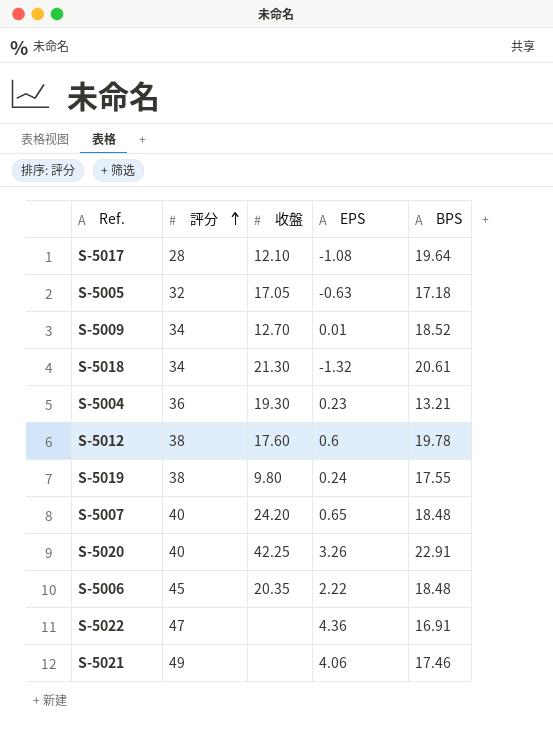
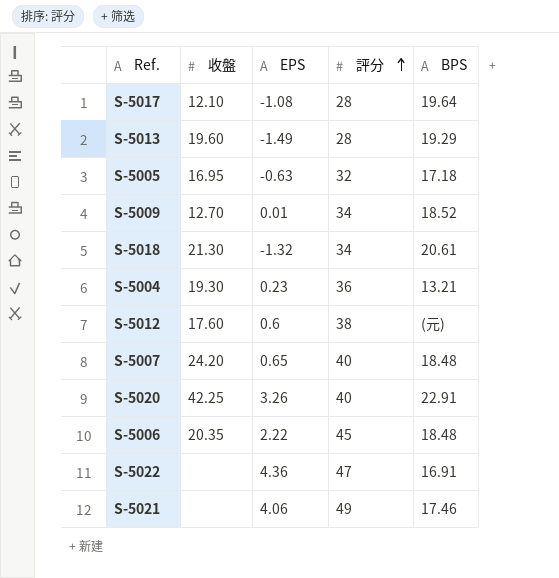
column 評分 | position: 2 -> 4
row S-5019: 38 | 9.80 | 0.24 | 17.55 -> none
row S-5013: none -> 19.60 | -1.49 | 28 | 19.29
S-5005 | 收盤: 17.05 -> 16.95
S-5012 | BPS: 19.78 -> (元)

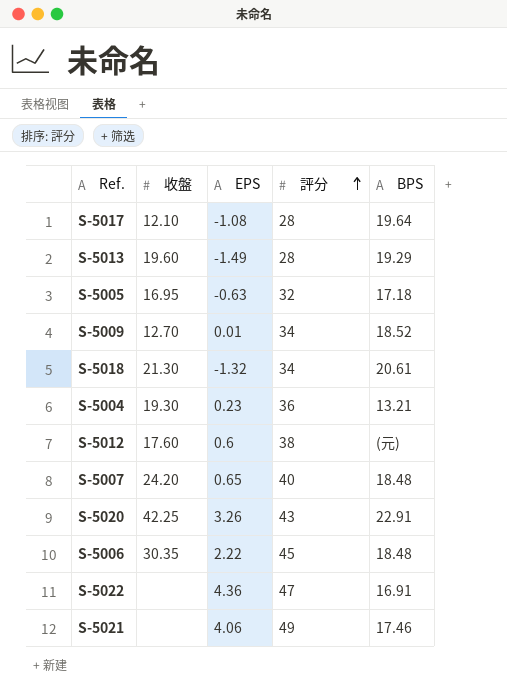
S-5020 | 評分: 40 -> 43
S-5006 | 收盤: 20.35 -> 30.35

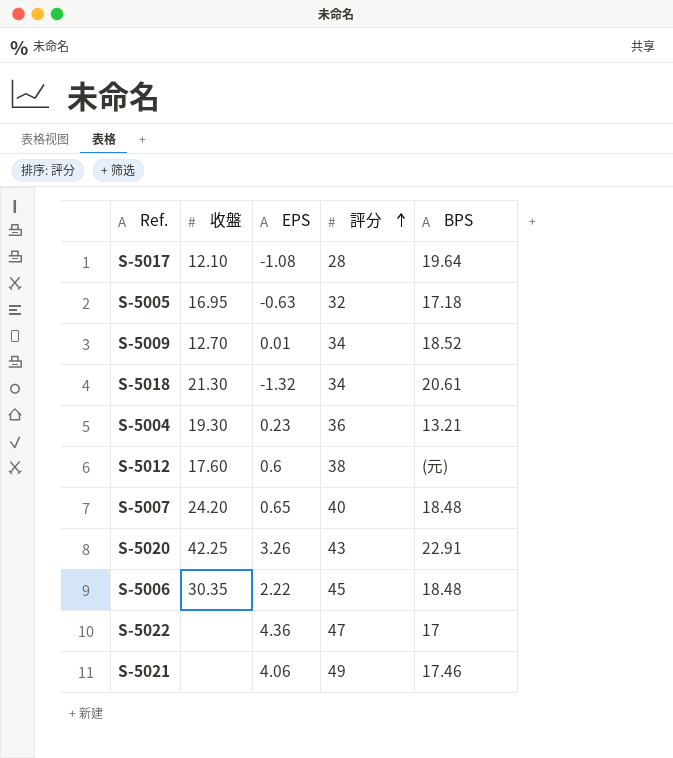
row S-5013: 19.60 | -1.49 | 28 | 19.29 -> none
S-5022 | BPS: 16.91 -> 17

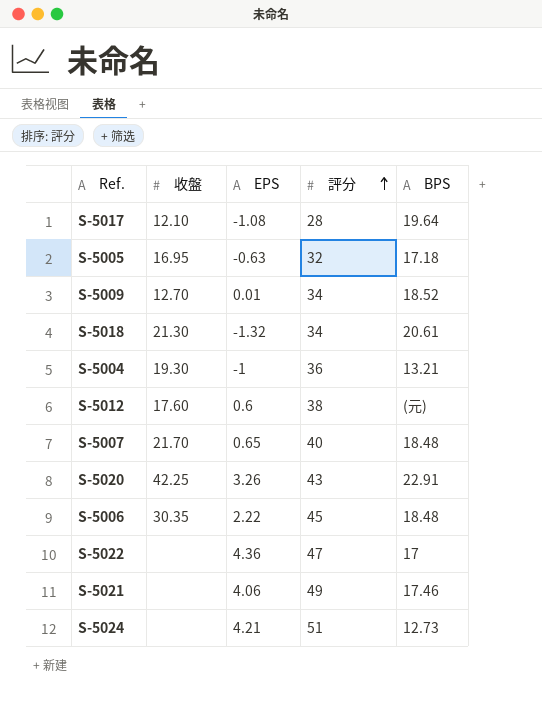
S-5004 | EPS: 0.23 -> -1
S-5007 | 收盤: 24.20 -> 21.70
row S-5024: none -> none | 4.21 | 51 | 12.73

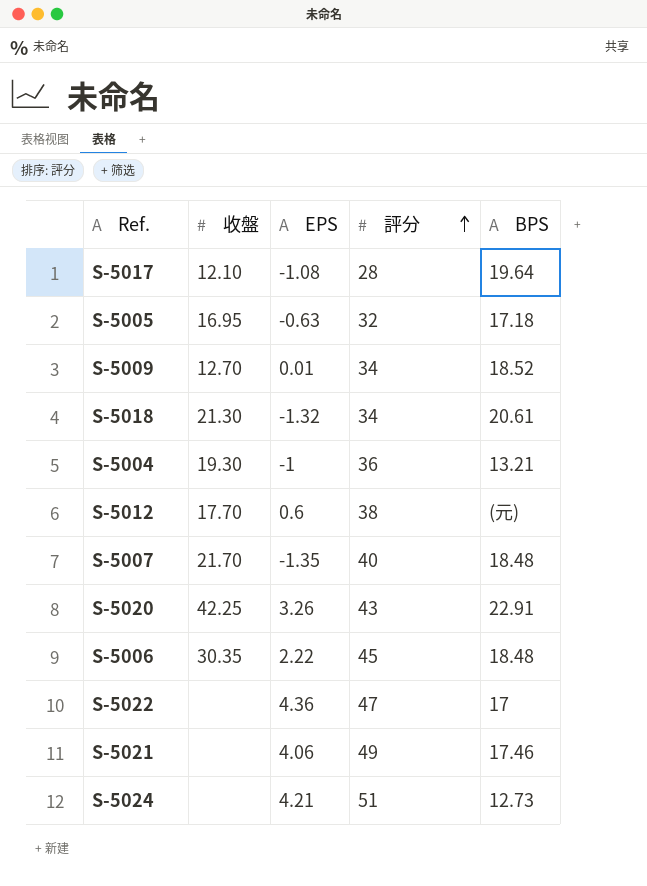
S-5012 | 收盤: 17.60 -> 17.70
S-5007 | EPS: 0.65 -> -1.35

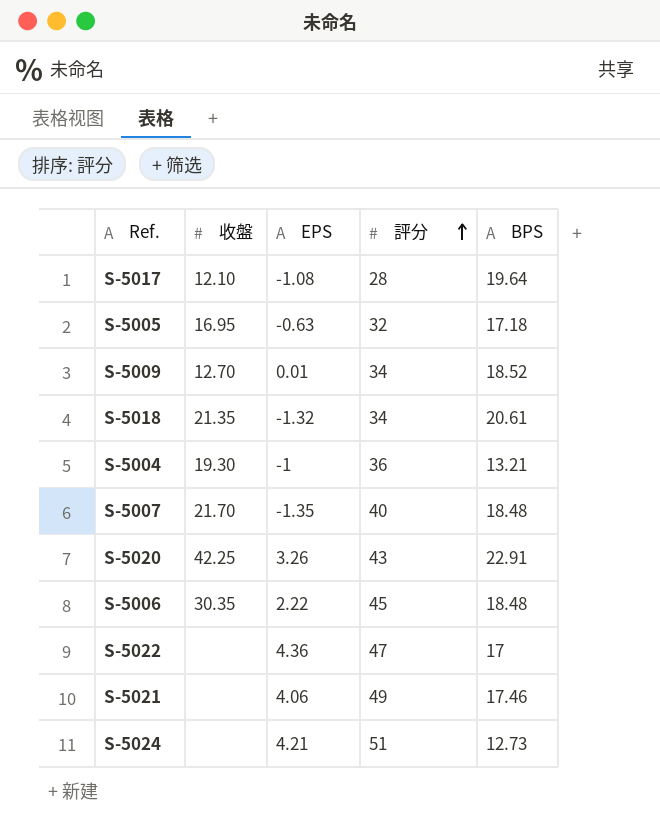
row S-5012: 17.70 | 0.6 | 38 | (元) -> none
S-5018 | 收盤: 21.30 -> 21.35

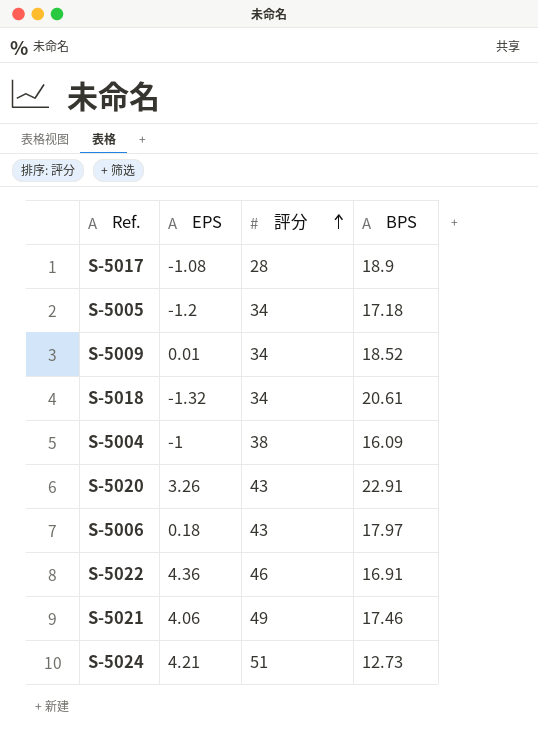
column 收盤 | position: 2 -> none
row S-5007: 21.70 | -1.35 | 40 | 18.48 -> none
S-5017 | BPS: 19.64 -> 18.9
S-5005 | EPS: -0.63 -> -1.2
S-5005 | 評分: 32 -> 34
S-5004 | 評分: 36 -> 38
S-5004 | BPS: 13.21 -> 16.09
S-5006 | EPS: 2.22 -> 0.18
S-5006 | 評分: 45 -> 43
S-5006 | BPS: 18.48 -> 17.97
S-5022 | 評分: 47 -> 46
S-5022 | BPS: 17 -> 16.91

